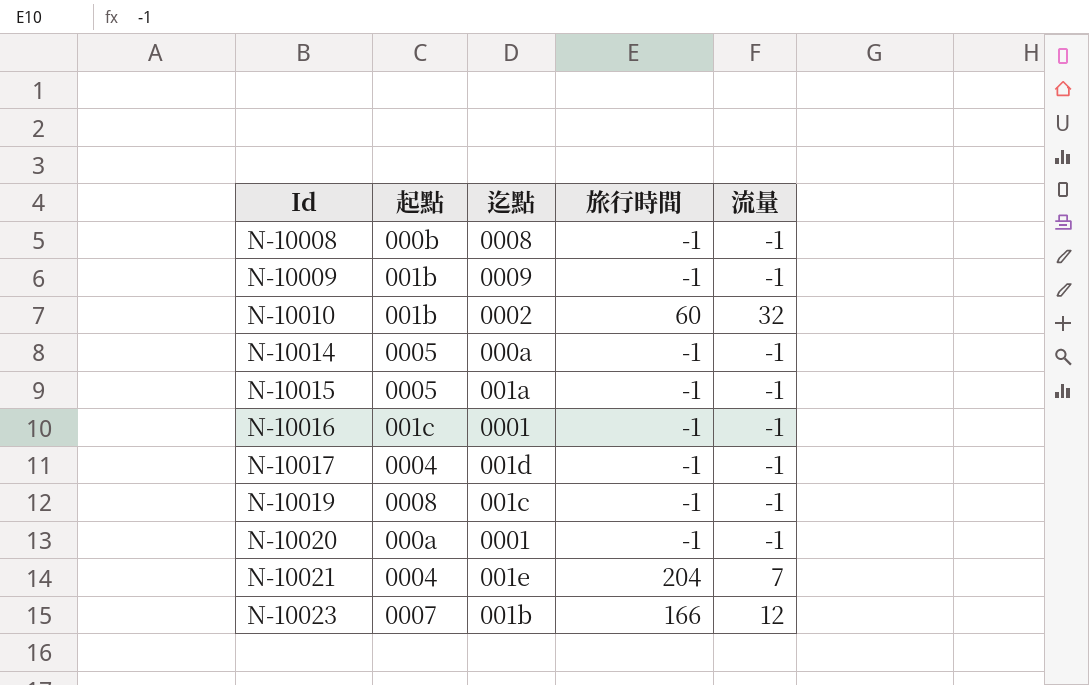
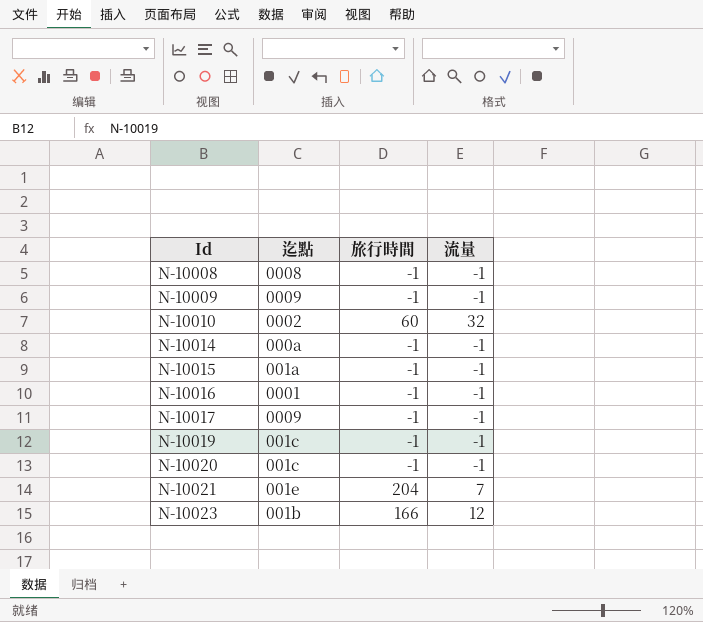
column 起點 | position: 2 -> none
N-10017 | 迄點: 001d -> 0009
N-10020 | 迄點: 0001 -> 001c

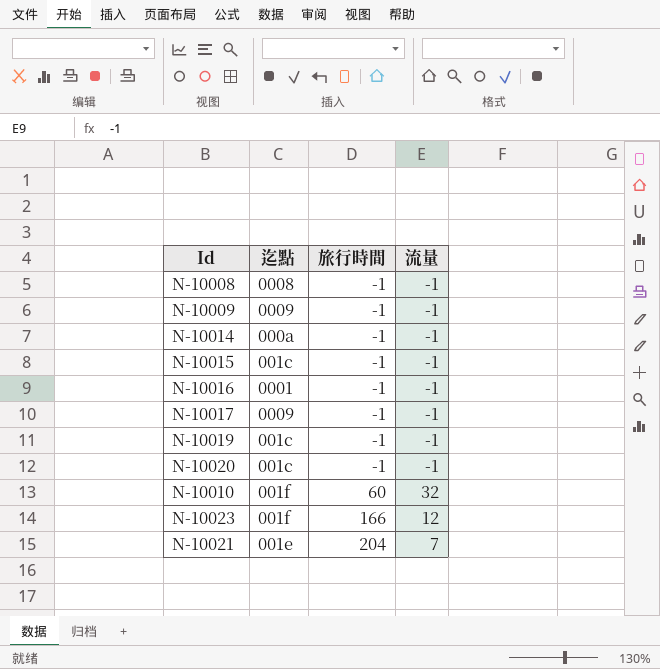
row order: Id ascending -> 旅行時間 ascending
N-10015 | 迄點: 001a -> 001c
N-10010 | 迄點: 0002 -> 001f
N-10023 | 迄點: 001b -> 001f

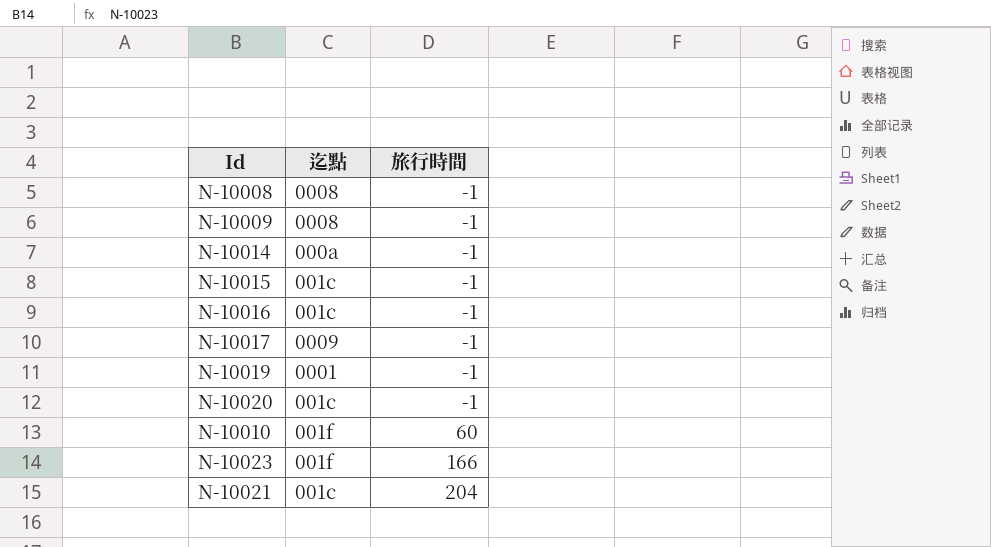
column 流量 | position: 4 -> none
N-10009 | 迄點: 0009 -> 0008
N-10016 | 迄點: 0001 -> 001c
N-10019 | 迄點: 001c -> 0001
N-10021 | 迄點: 001e -> 001c

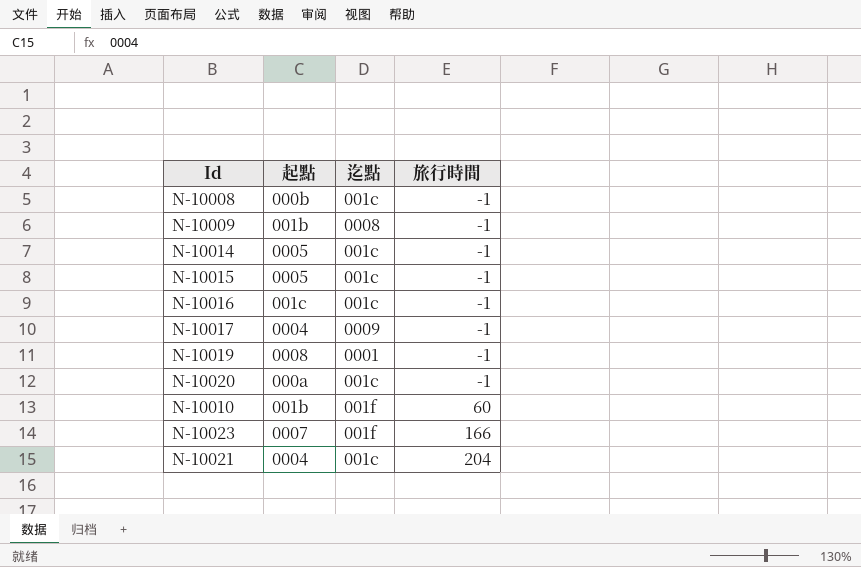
column 起點 | position: none -> 2
N-10008 | 迄點: 0008 -> 001c
N-10014 | 迄點: 000a -> 001c

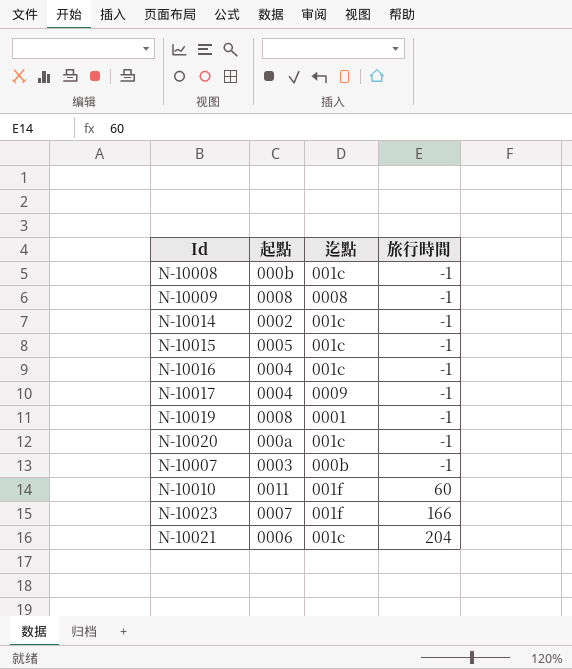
N-10009 | 起點: 001b -> 0008
N-10014 | 起點: 0005 -> 0002
N-10016 | 起點: 001c -> 0004
row N-10007: none -> 0003 | 000b | -1
N-10010 | 起點: 001b -> 0011
N-10021 | 起點: 0004 -> 0006

